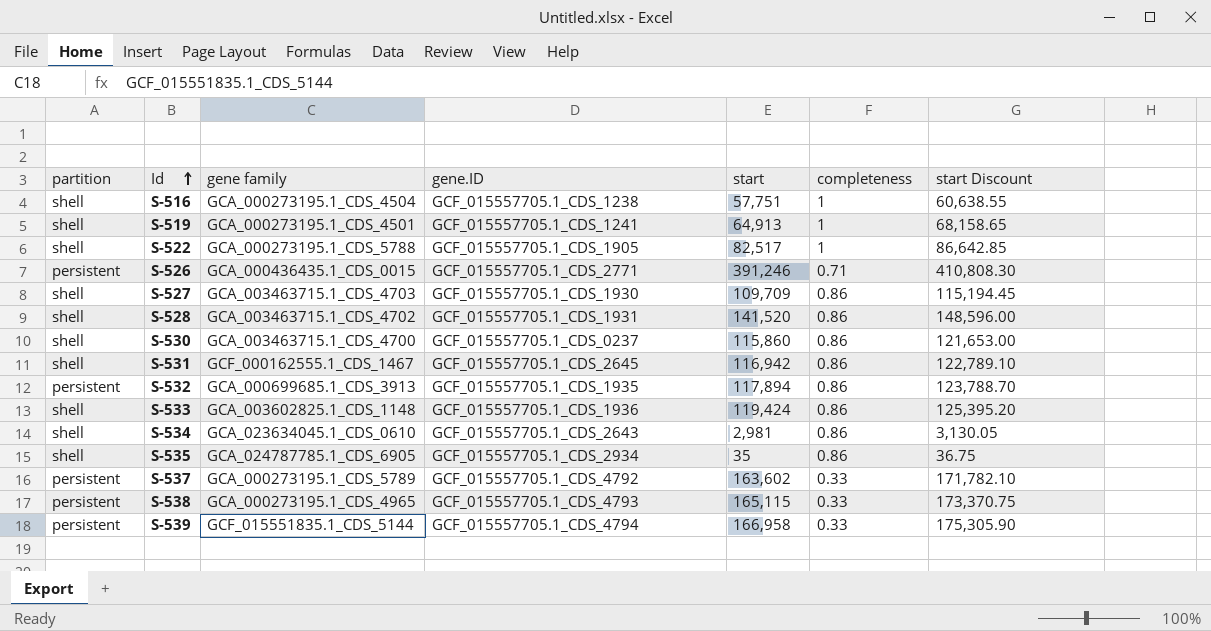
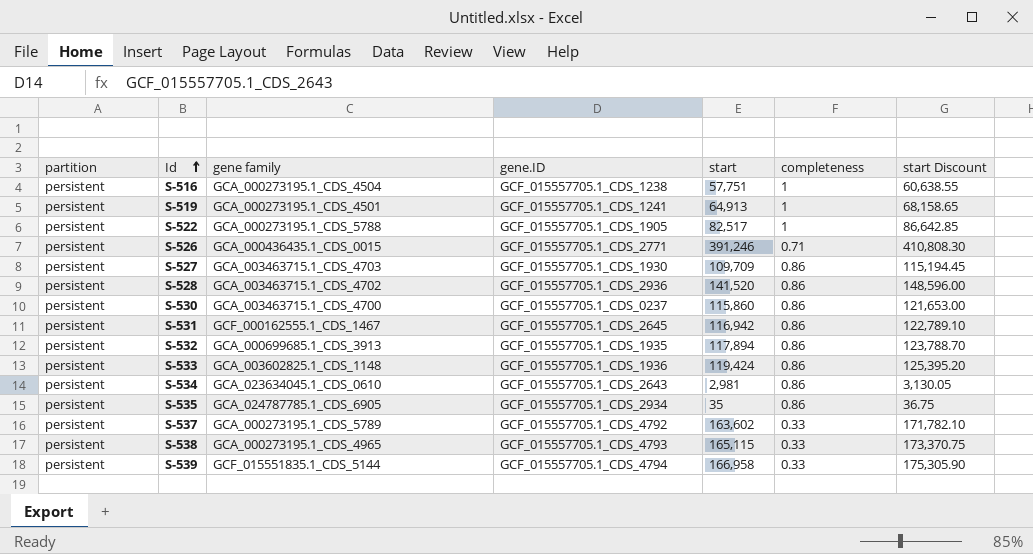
S-516 | partition: shell -> persistent
S-519 | partition: shell -> persistent
S-522 | partition: shell -> persistent
S-527 | partition: shell -> persistent
S-528 | partition: shell -> persistent
S-528 | gene.ID: GCF_015557705.1_CDS_1931 -> GCF_015557705.1_CDS_2936
S-530 | partition: shell -> persistent
S-531 | partition: shell -> persistent
S-533 | partition: shell -> persistent
S-534 | partition: shell -> persistent
S-535 | partition: shell -> persistent

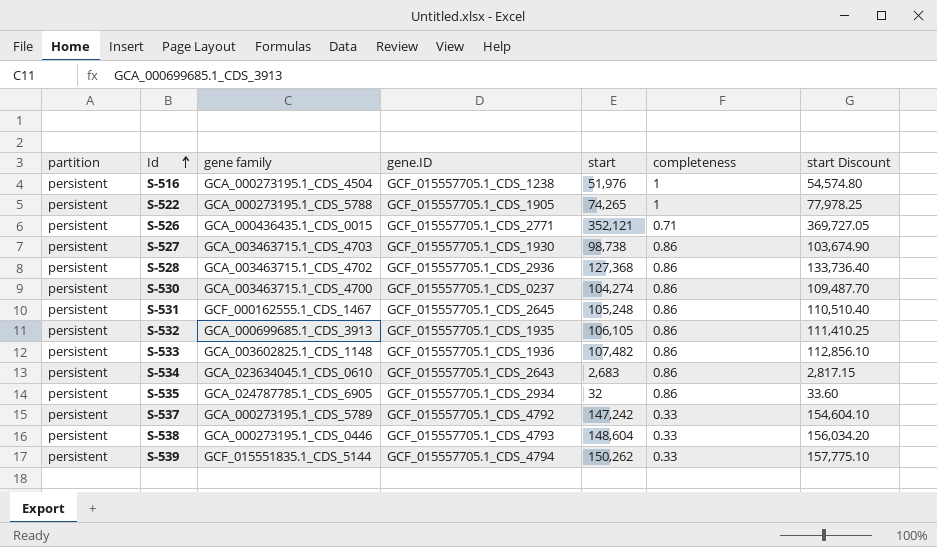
row S-519: persistent | GCA_000273195.1_CDS_4501 | GCF_015557705.1_CDS_1241 | 64,913 | 1 | 68,158.65 -> none
S-516 | start: 57,751 -> 51,976
S-516 | start Discount: 60,638.55 -> 54,574.80
S-522 | start: 82,517 -> 74,265
S-522 | start Discount: 86,642.85 -> 77,978.25
S-526 | start: 391,246 -> 352,121
S-526 | start Discount: 410,808.30 -> 369,727.05
S-527 | start: 109,709 -> 98,738
S-527 | start Discount: 115,194.45 -> 103,674.90
S-528 | start: 141,520 -> 127,368
S-528 | start Discount: 148,596.00 -> 133,736.40
S-530 | start: 115,860 -> 104,274
S-530 | start Discount: 121,653.00 -> 109,487.70
S-531 | start: 116,942 -> 105,248
S-531 | start Discount: 122,789.10 -> 110,510.40
S-532 | start: 117,894 -> 106,105
S-532 | start Discount: 123,788.70 -> 111,410.25
S-533 | start: 119,424 -> 107,482
S-533 | start Discount: 125,395.20 -> 112,856.10
S-534 | start: 2,981 -> 2,683
S-534 | start Discount: 3,130.05 -> 2,817.15
S-535 | start: 35 -> 32
S-535 | start Discount: 36.75 -> 33.60
S-537 | start: 163,602 -> 147,242
S-537 | start Discount: 171,782.10 -> 154,604.10
S-538 | gene family: GCA_000273195.1_CDS_4965 -> GCA_000273195.1_CDS_0446
S-538 | start: 165,115 -> 148,604
S-538 | start Discount: 173,370.75 -> 156,034.20
S-539 | start: 166,958 -> 150,262
S-539 | start Discount: 175,305.90 -> 157,775.10

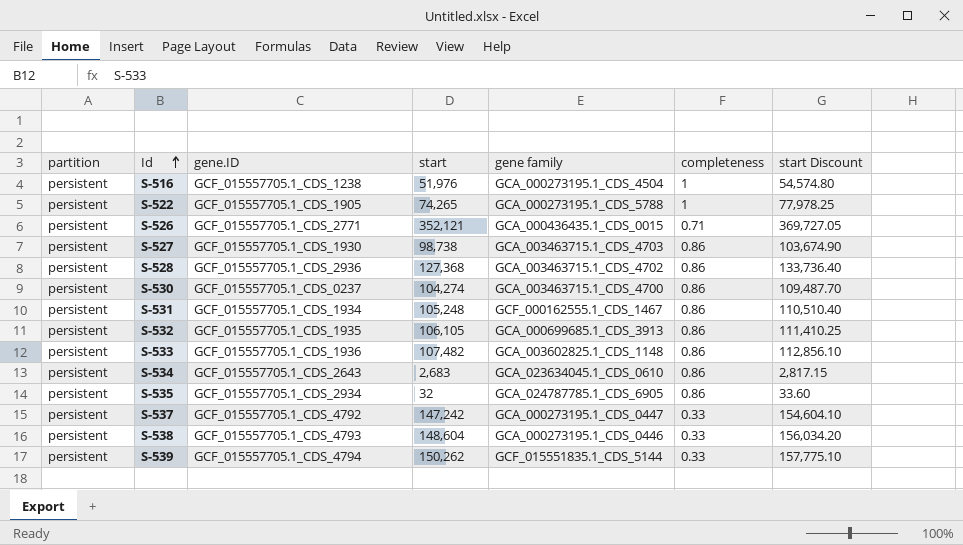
column gene family | position: 3 -> 5
S-531 | gene.ID: GCF_015557705.1_CDS_2645 -> GCF_015557705.1_CDS_1934
S-537 | gene family: GCA_000273195.1_CDS_5789 -> GCA_000273195.1_CDS_0447

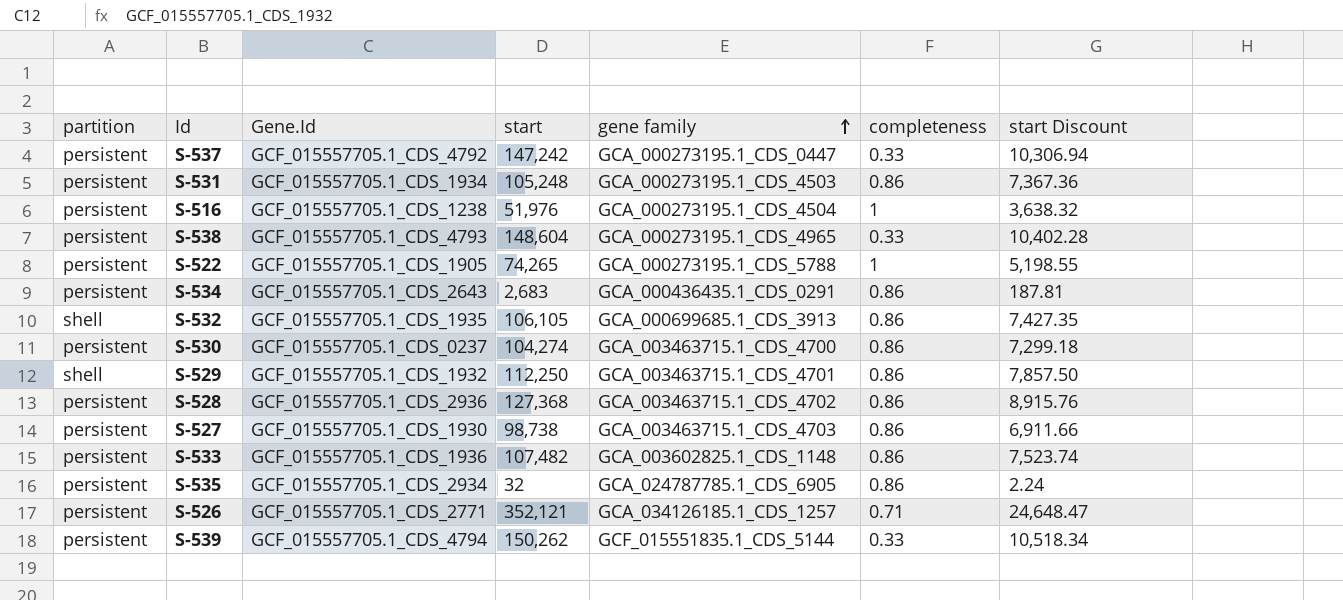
row order: Id ascending -> gene family ascending
column name: gene.ID -> Gene.Id
column start Discount | formula: [start] * 1.05 -> [start] * 0.07
S-531 | gene family: GCF_000162555.1_CDS_1467 -> GCA_000273195.1_CDS_4503
S-538 | gene family: GCA_000273195.1_CDS_0446 -> GCA_000273195.1_CDS_4965
S-534 | gene family: GCA_023634045.1_CDS_0610 -> GCA_000436435.1_CDS_0291
S-532 | partition: persistent -> shell
row S-529: none -> shell | GCF_015557705.1_CDS_1932 | 112,250 | GCA_003463715.1_CDS_4701 | 0.86 | 7,857.50
S-526 | gene family: GCA_000436435.1_CDS_0015 -> GCA_034126185.1_CDS_1257

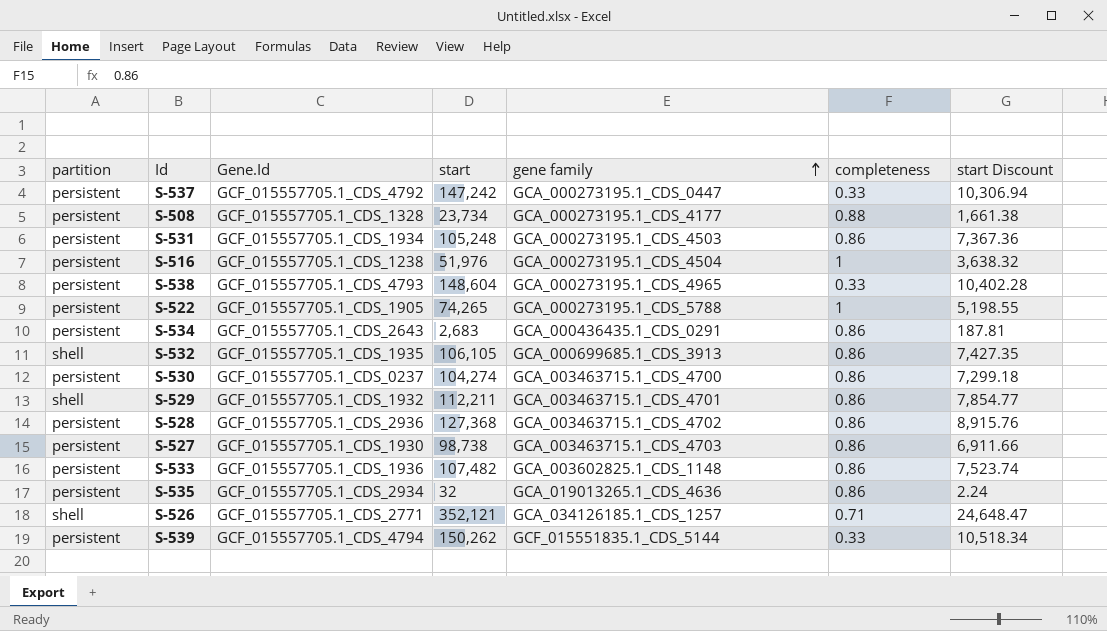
row S-508: none -> persistent | GCF_015557705.1_CDS_1328 | 23,734 | GCA_000273195.1_CDS_4177 | 0.88 | 1,661.38
S-529 | start: 112,250 -> 112,211
S-529 | start Discount: 7,857.50 -> 7,854.77
S-535 | gene family: GCA_024787785.1_CDS_6905 -> GCA_019013265.1_CDS_4636
S-526 | partition: persistent -> shell

